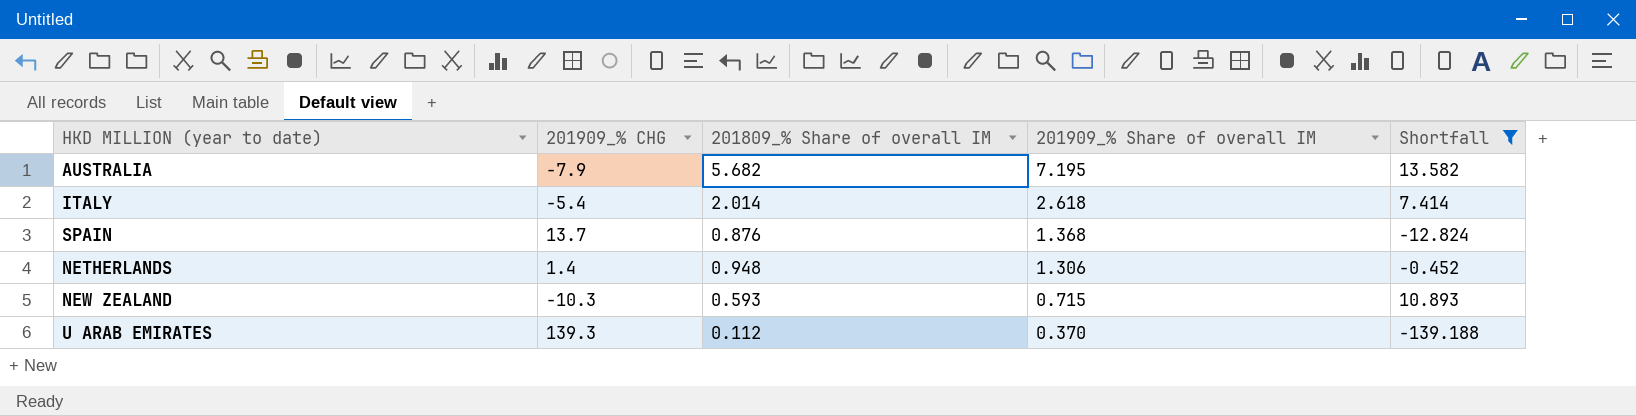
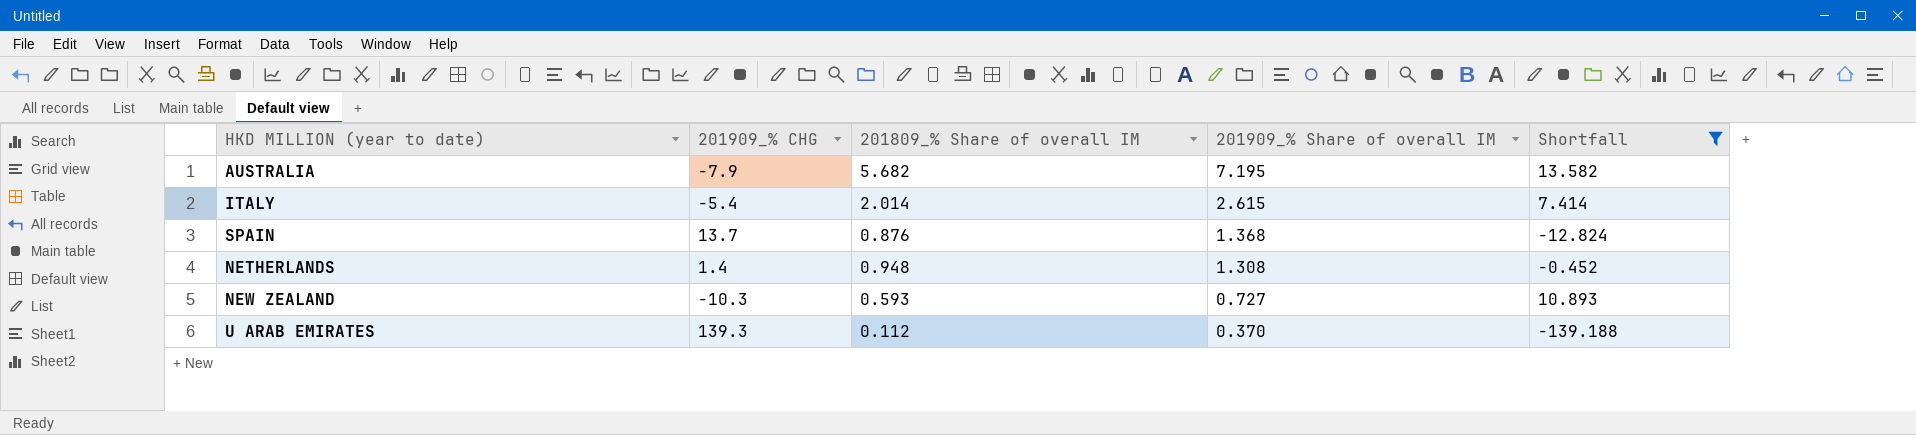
ITALY | 201909_% Share of overall IM: 2.618 -> 2.615
NETHERLANDS | 201909_% Share of overall IM: 1.306 -> 1.308
NEW ZEALAND | 201909_% Share of overall IM: 0.715 -> 0.727

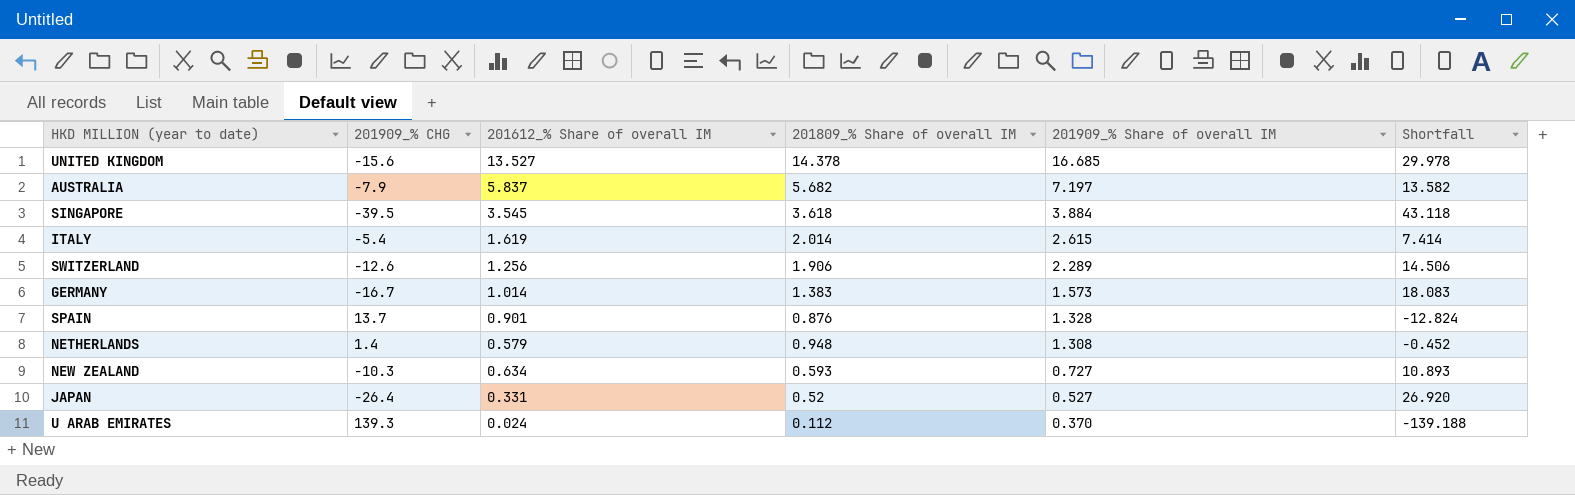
filter: Shortfall <= 13.582 -> none
column 201612_% Share of overall IM | position: none -> 3
AUSTRALIA | 201909_% Share of overall IM: 7.195 -> 7.197
SPAIN | 201909_% Share of overall IM: 1.368 -> 1.328

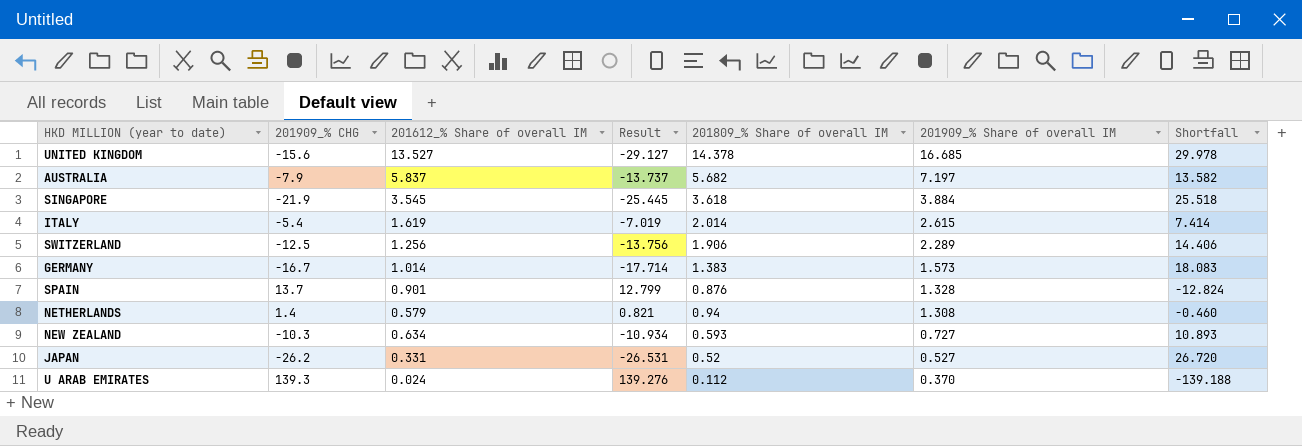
column Result | formula: none -> [201909_% CHG] - [201612_% Share of overall IM]
SINGAPORE | 201909_% CHG: -39.5 -> -21.9
SINGAPORE | Shortfall: 43.118 -> 25.518
SWITZERLAND | 201909_% CHG: -12.6 -> -12.5
SWITZERLAND | Shortfall: 14.506 -> 14.406
NETHERLANDS | 201809_% Share of overall IM: 0.948 -> 0.94
NETHERLANDS | Shortfall: -0.452 -> -0.460
JAPAN | 201909_% CHG: -26.4 -> -26.2
JAPAN | Shortfall: 26.920 -> 26.720

